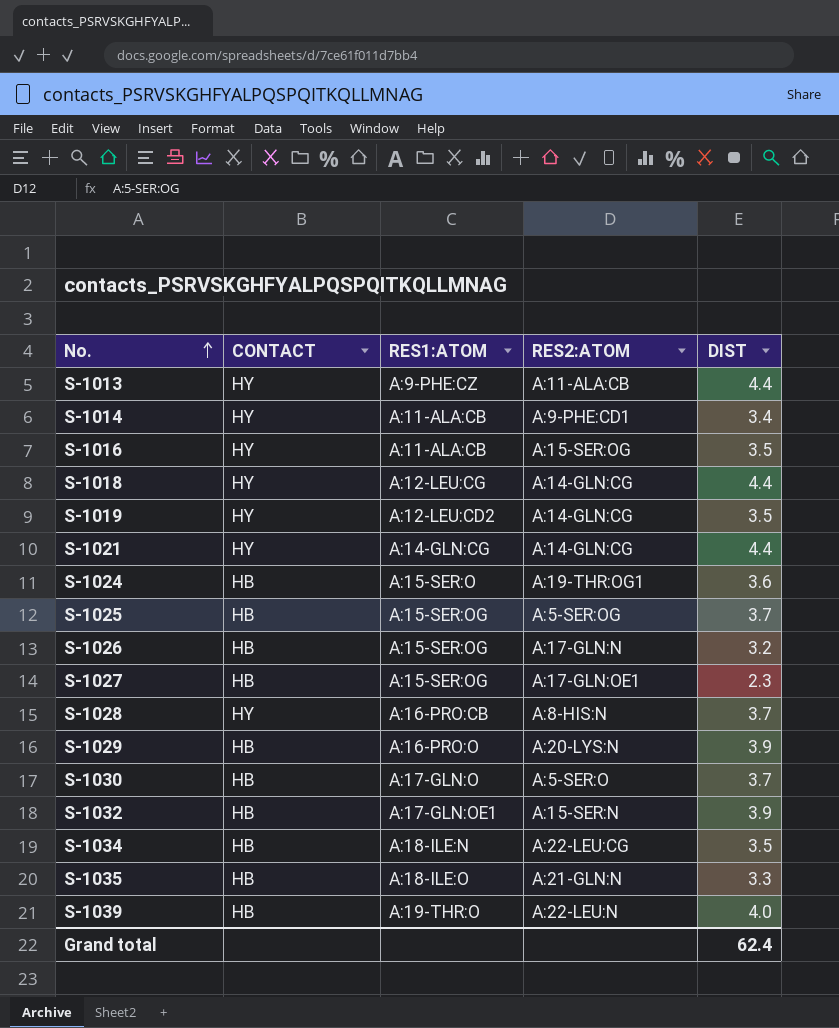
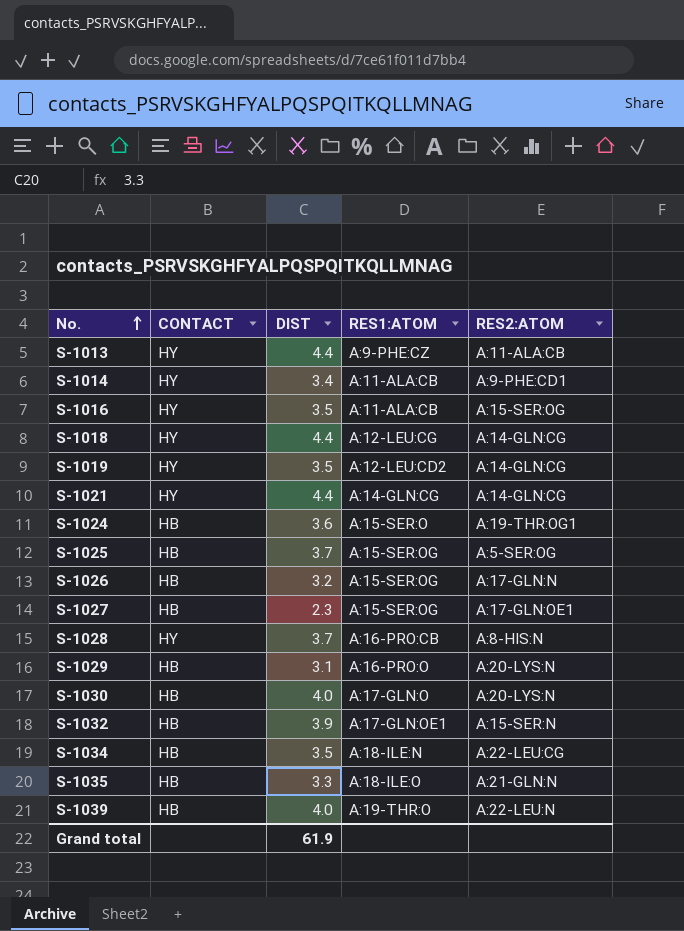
column DIST | position: 5 -> 3
S-1029 | DIST: 3.9 -> 3.1
S-1030 | DIST: 3.7 -> 4.0
S-1030 | RES2:ATOM: A:5-SER:O -> A:20-LYS:N
Grand total | DIST: 62.4 -> 61.9

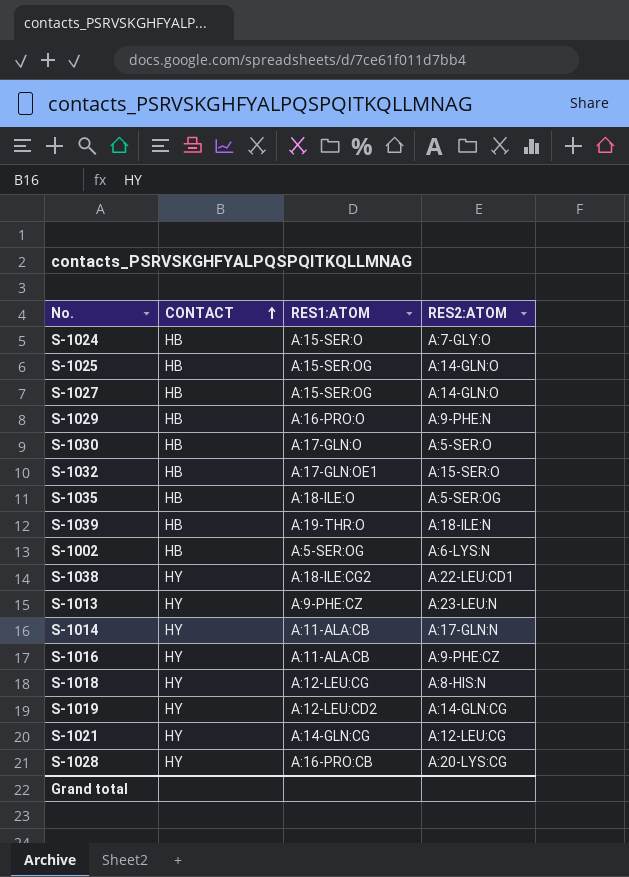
row order: No. ascending -> CONTACT ascending
column DIST | position: 3 -> none
row S-1026: HB | 3.2 | A:15-SER:OG | A:17-GLN:N -> none
row S-1034: HB | 3.5 | A:18-ILE:N | A:22-LEU:CG -> none
S-1024 | RES2:ATOM: A:19-THR:OG1 -> A:7-GLY:O
S-1025 | RES2:ATOM: A:5-SER:OG -> A:14-GLN:O
S-1027 | RES2:ATOM: A:17-GLN:OE1 -> A:14-GLN:O
S-1029 | RES2:ATOM: A:20-LYS:N -> A:9-PHE:N
S-1030 | RES2:ATOM: A:20-LYS:N -> A:5-SER:O
S-1032 | RES2:ATOM: A:15-SER:N -> A:15-SER:O
S-1035 | RES2:ATOM: A:21-GLN:N -> A:5-SER:OG
S-1039 | RES2:ATOM: A:22-LEU:N -> A:18-ILE:N
row S-1002: none -> HB | A:5-SER:OG | A:6-LYS:N
row S-1038: none -> HY | A:18-ILE:CG2 | A:22-LEU:CD1
S-1013 | RES2:ATOM: A:11-ALA:CB -> A:23-LEU:N
S-1014 | RES2:ATOM: A:9-PHE:CD1 -> A:17-GLN:N
S-1016 | RES2:ATOM: A:15-SER:OG -> A:9-PHE:CZ
S-1018 | RES2:ATOM: A:14-GLN:CG -> A:8-HIS:N
S-1021 | RES2:ATOM: A:14-GLN:CG -> A:12-LEU:CG
S-1028 | RES2:ATOM: A:8-HIS:N -> A:20-LYS:CG

